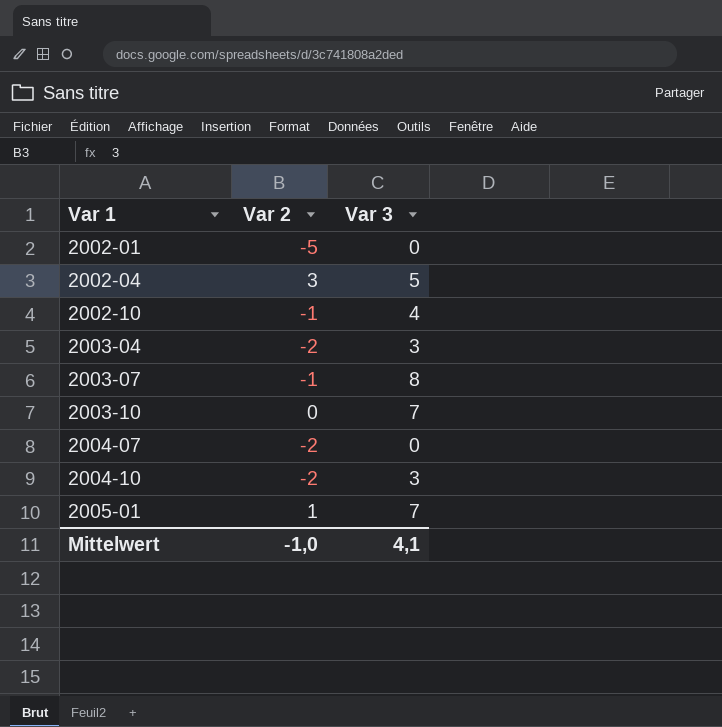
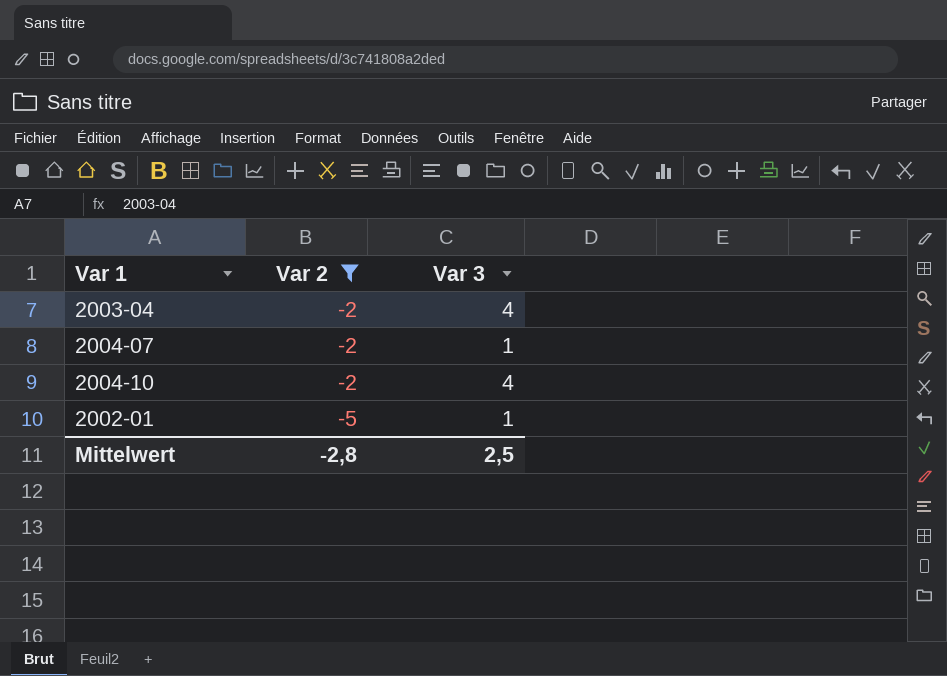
filter: none -> Var 2 <= -2
row order: Var 1 ascending -> Var 2 descending
2003-04 | Var 3: 3 -> 4
2004-07 | Var 3: 0 -> 1
2004-10 | Var 3: 3 -> 4
2002-01 | Var 3: 0 -> 1
Mittelwert | Var 2: -1,0 -> -2,8
Mittelwert | Var 3: 4,1 -> 2,5

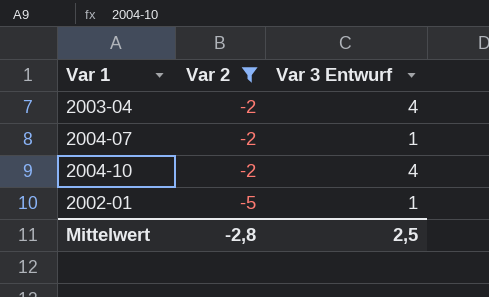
column name: Var 3 -> Var 3 Entwurf

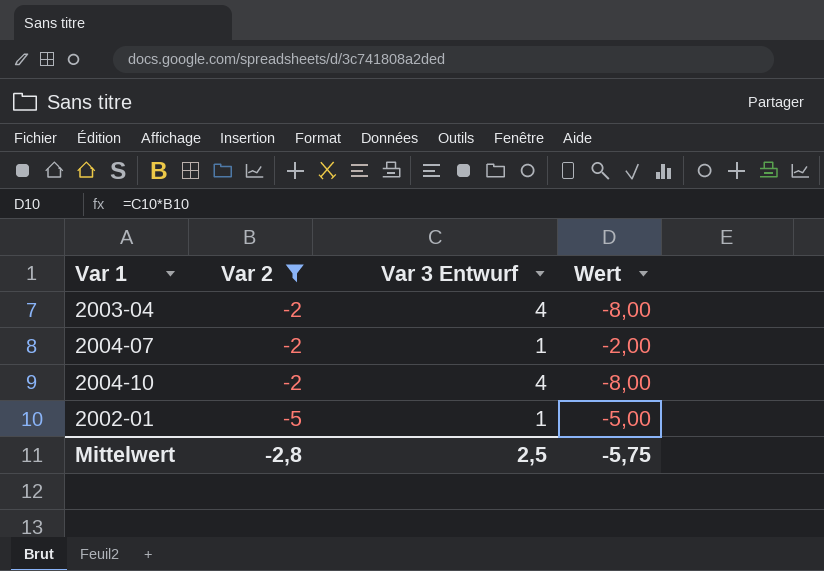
column Wert | formula: none -> [Var 2] * [Var 3 Entwurf]

